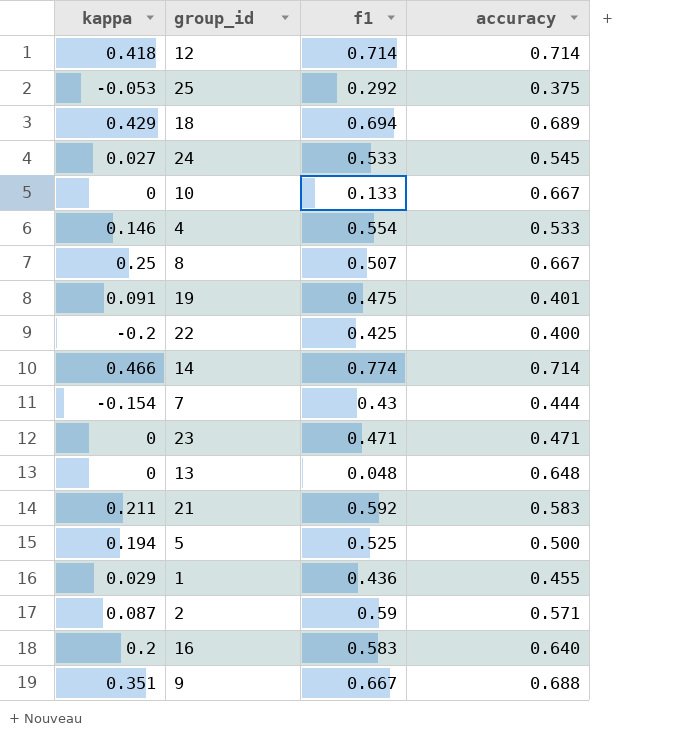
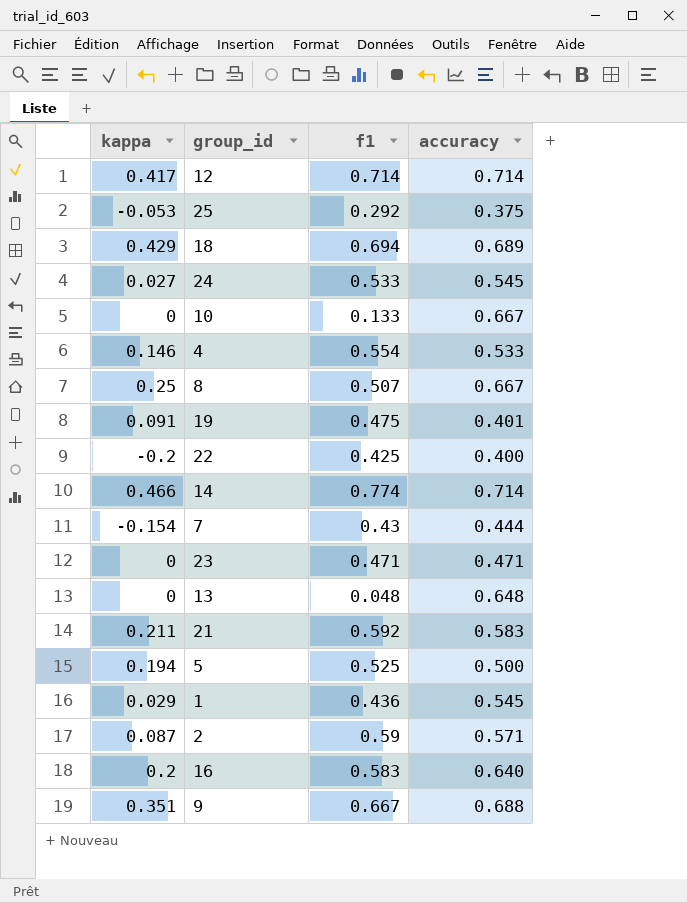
12 | kappa: 0.418 -> 0.417
1 | accuracy: 0.455 -> 0.545

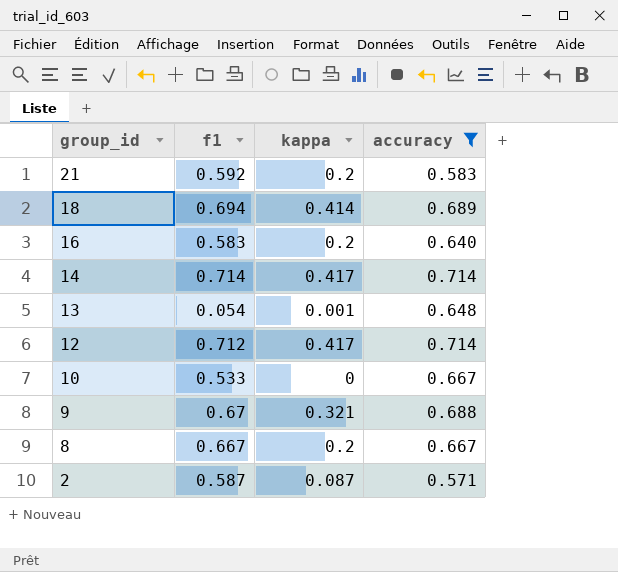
filter: none -> accuracy >= 0.571
row order: none -> group_id descending
column kappa | position: 1 -> 3
21 | kappa: 0.211 -> 0.2
18 | kappa: 0.429 -> 0.414
14 | f1: 0.774 -> 0.714
14 | kappa: 0.466 -> 0.417
13 | f1: 0.048 -> 0.054
13 | kappa: 0 -> 0.001
12 | f1: 0.714 -> 0.712
10 | f1: 0.133 -> 0.533
9 | f1: 0.667 -> 0.67
9 | kappa: 0.351 -> 0.321
8 | f1: 0.507 -> 0.667
8 | kappa: 0.25 -> 0.2
2 | f1: 0.59 -> 0.587

